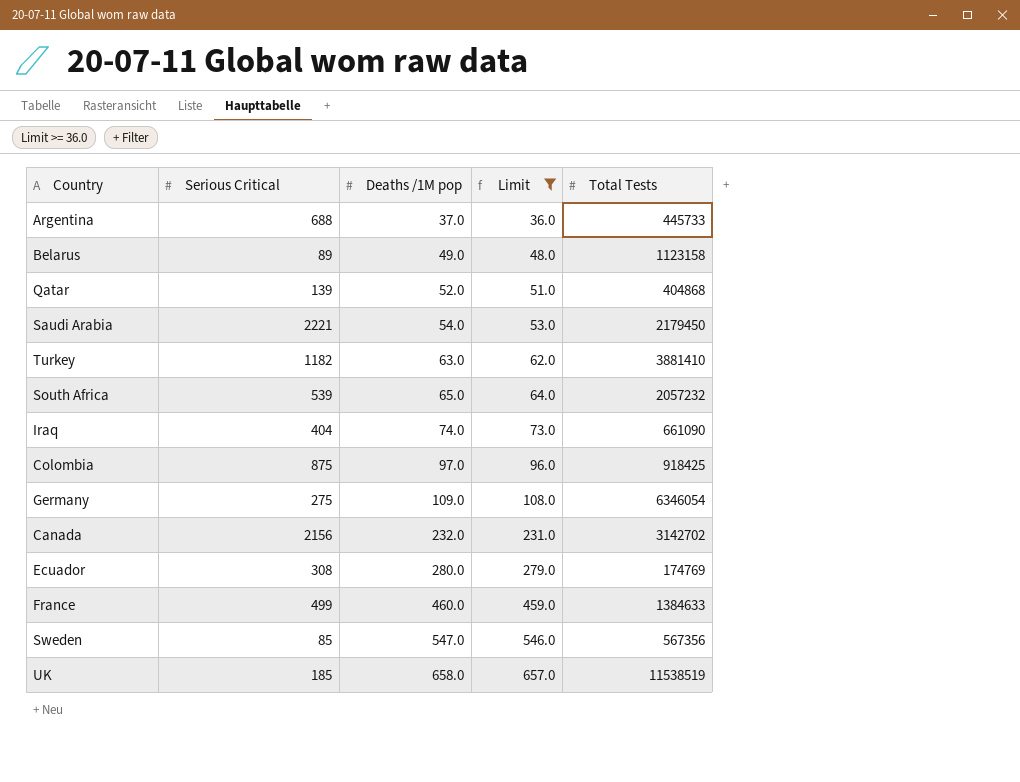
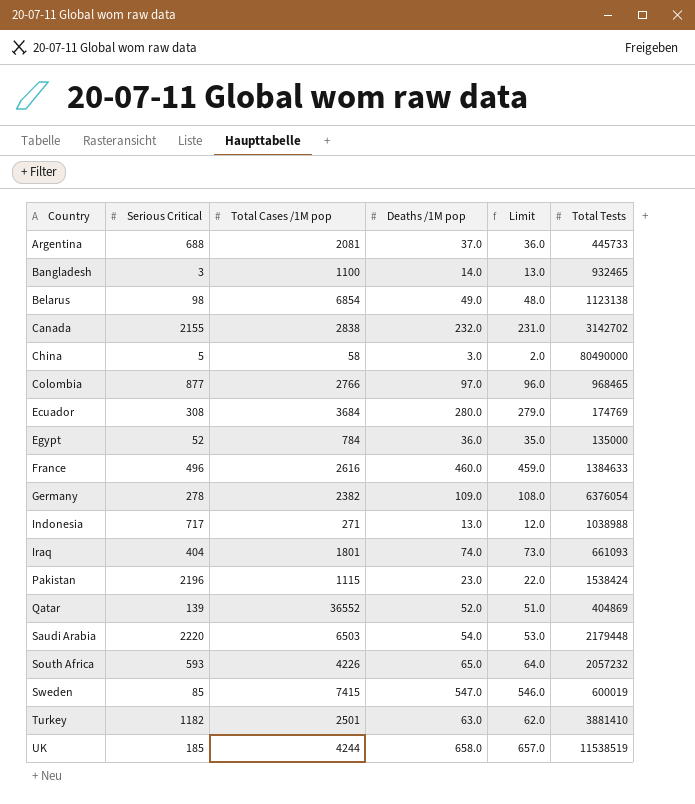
filter: Limit >= 36.0 -> none
row order: Deaths /1M pop ascending -> Country ascending
column Total Cases /1M pop | position: none -> 3
Belarus | Serious Critical: 89 -> 98
Belarus | Total Tests: 1123158 -> 1123138
Canada | Serious Critical: 2156 -> 2155
Colombia | Serious Critical: 875 -> 877
Colombia | Total Tests: 918425 -> 968465
France | Serious Critical: 499 -> 496
Germany | Serious Critical: 275 -> 278
Germany | Total Tests: 6346054 -> 6376054
Iraq | Total Tests: 661090 -> 661093
Qatar | Total Tests: 404868 -> 404869
Saudi Arabia | Serious Critical: 2221 -> 2220
Saudi Arabia | Total Tests: 2179450 -> 2179448
South Africa | Serious Critical: 539 -> 593
Sweden | Total Tests: 567356 -> 600019

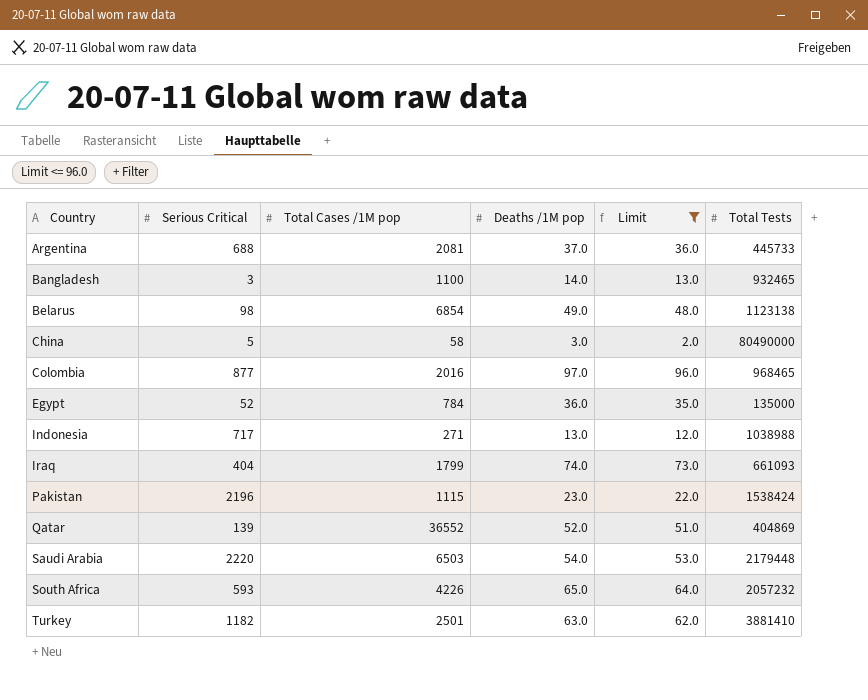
filter: none -> Limit <= 96.0
Colombia | Total Cases /1M pop: 2766 -> 2016
Iraq | Total Cases /1M pop: 1801 -> 1799

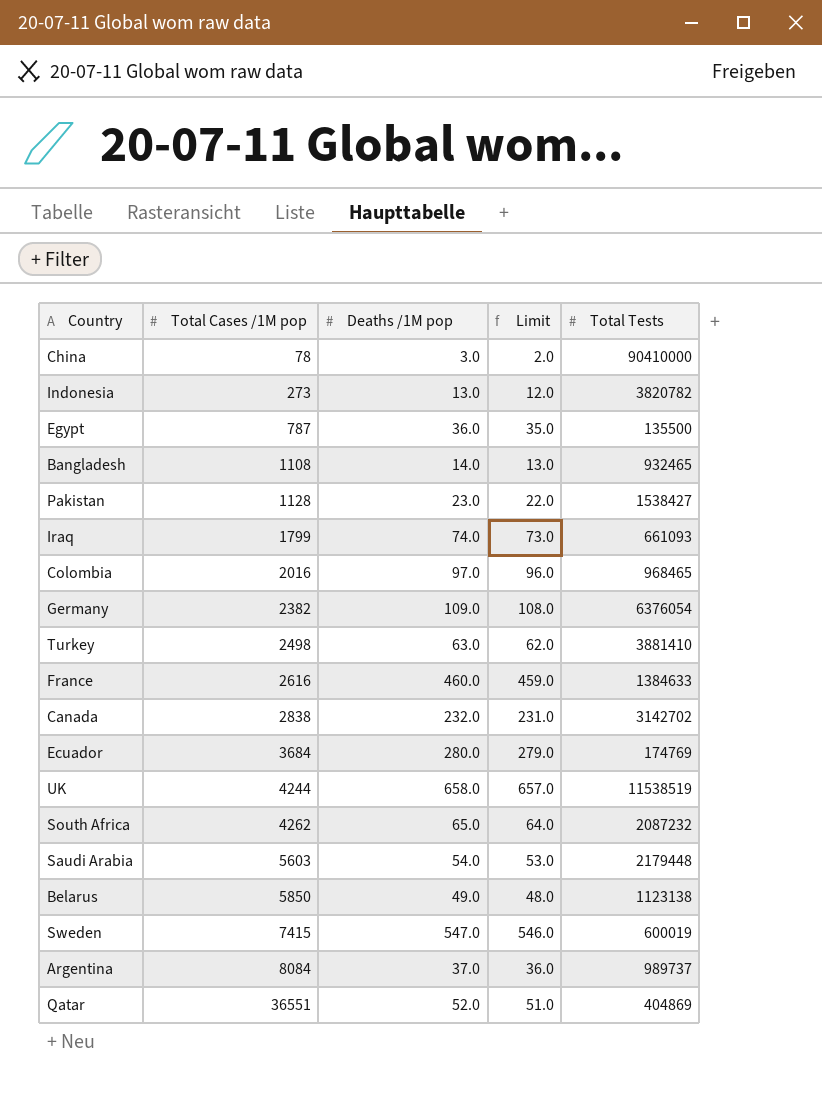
filter: Limit <= 96.0 -> none
row order: Country ascending -> Total Cases /1M pop ascending
column Serious Critical | position: 2 -> none
China | Total Cases /1M pop: 58 -> 78
China | Total Tests: 80490000 -> 90410000
Indonesia | Total Cases /1M pop: 271 -> 273
Indonesia | Total Tests: 1038988 -> 3820782
Egypt | Total Cases /1M pop: 784 -> 787
Egypt | Total Tests: 135000 -> 135500
Bangladesh | Total Cases /1M pop: 1100 -> 1108
Pakistan | Total Cases /1M pop: 1115 -> 1128
Pakistan | Total Tests: 1538424 -> 1538427
Turkey | Total Cases /1M pop: 2501 -> 2498
South Africa | Total Cases /1M pop: 4226 -> 4262
South Africa | Total Tests: 2057232 -> 2087232
Saudi Arabia | Total Cases /1M pop: 6503 -> 5603
Belarus | Total Cases /1M pop: 6854 -> 5850
Argentina | Total Cases /1M pop: 2081 -> 8084
Argentina | Total Tests: 445733 -> 989737
Qatar | Total Cases /1M pop: 36552 -> 36551

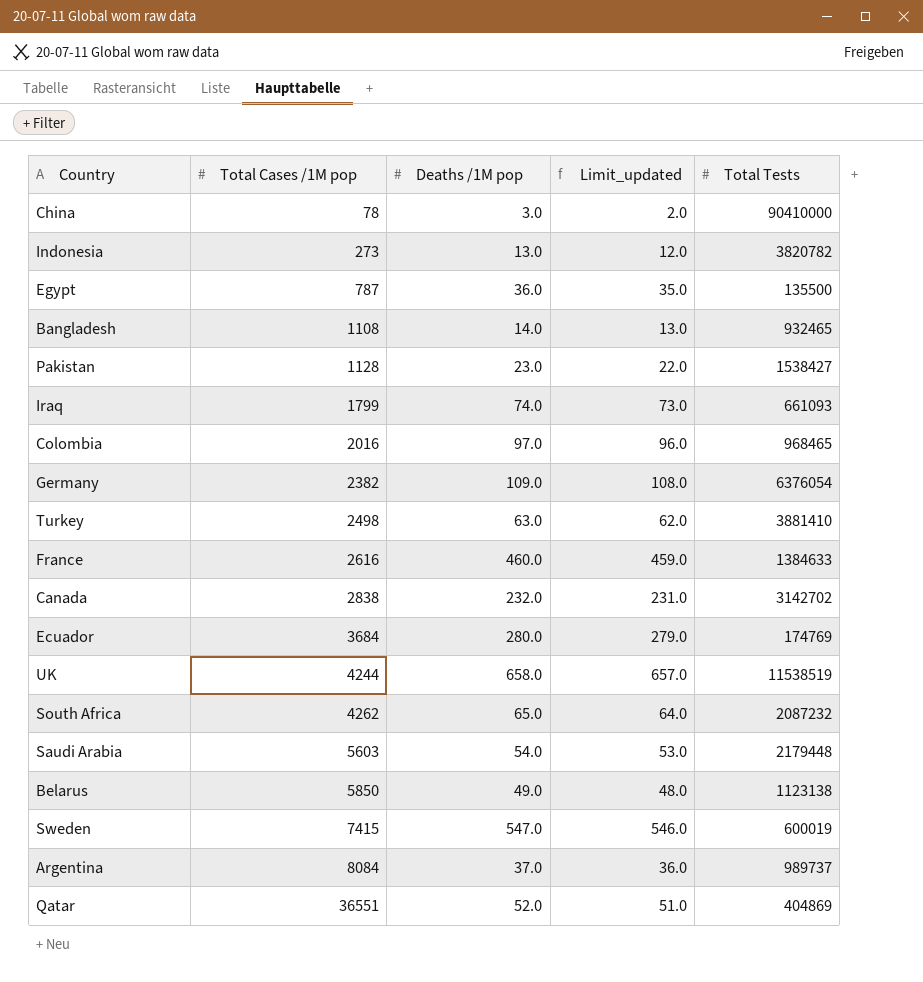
column name: Limit -> Limit_updated

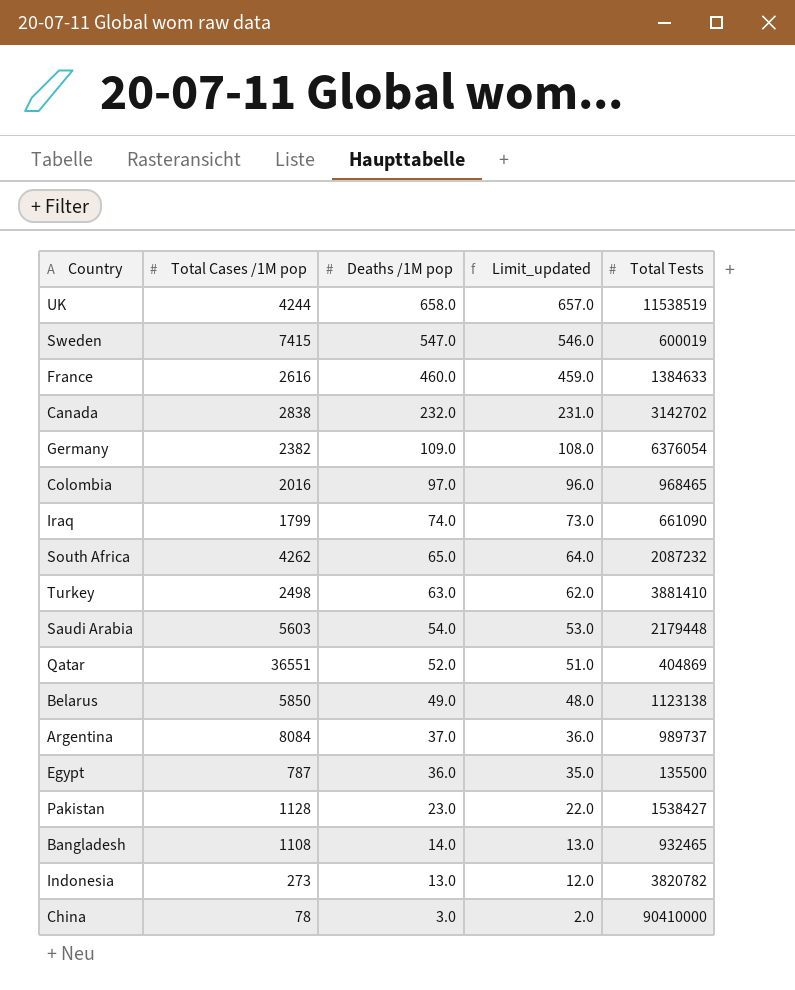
row order: Total Cases /1M pop ascending -> Deaths /1M pop descending
row Ecuador: 3684 | 280.0 | 279.0 | 174769 -> none
Iraq | Total Tests: 661093 -> 661090

